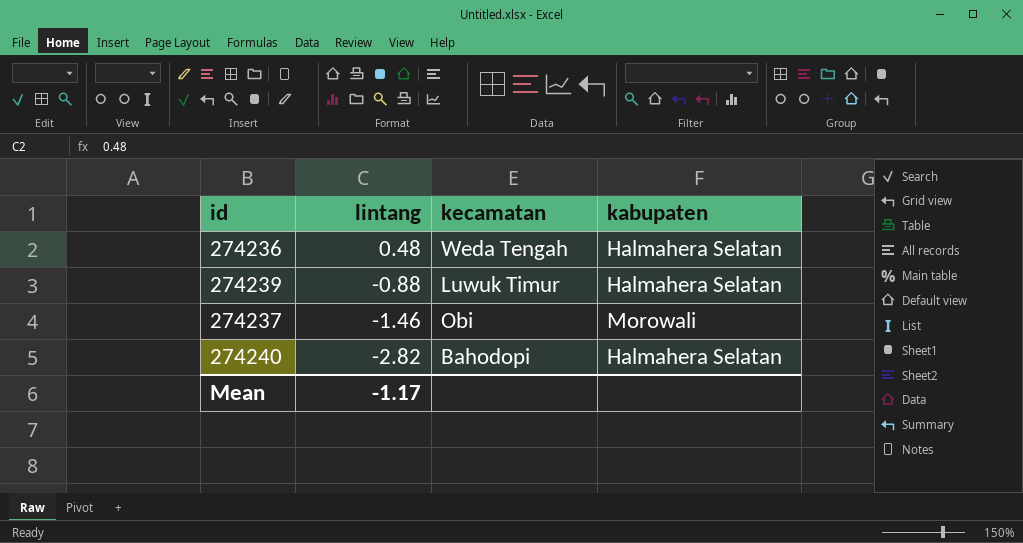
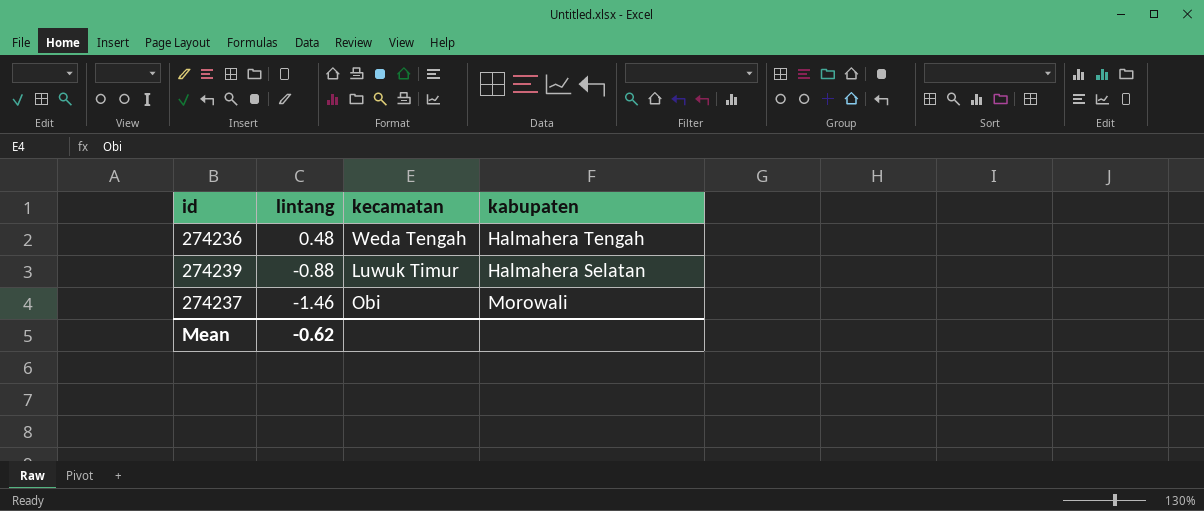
row 274240: -2.82 | Bahodopi | Halmahera Selatan -> none
274236 | kabupaten: Halmahera Selatan -> Halmahera Tengah
Mean | lintang: -1.17 -> -0.62

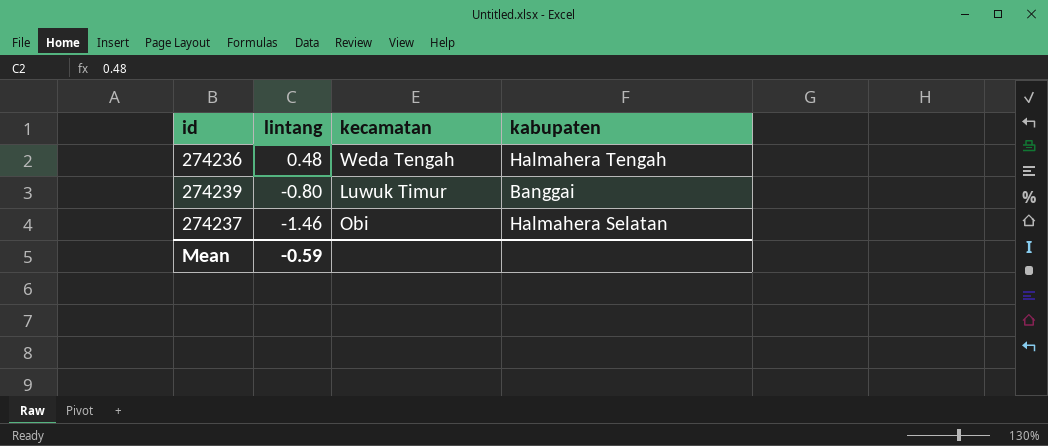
274239 | lintang: -0.88 -> -0.80
274239 | kabupaten: Halmahera Selatan -> Banggai
274237 | kabupaten: Morowali -> Halmahera Selatan
Mean | lintang: -0.62 -> -0.59

